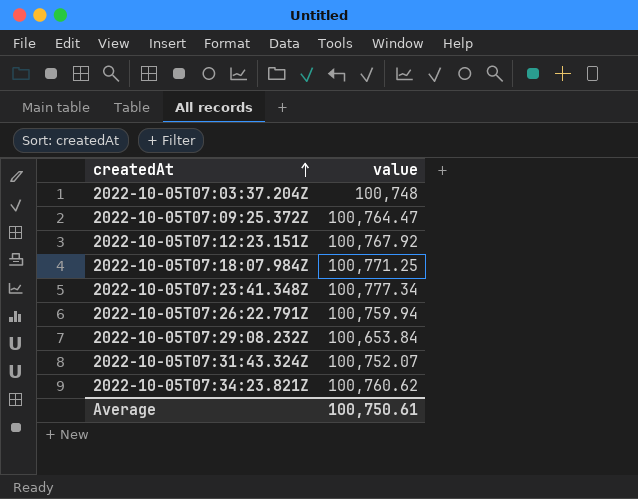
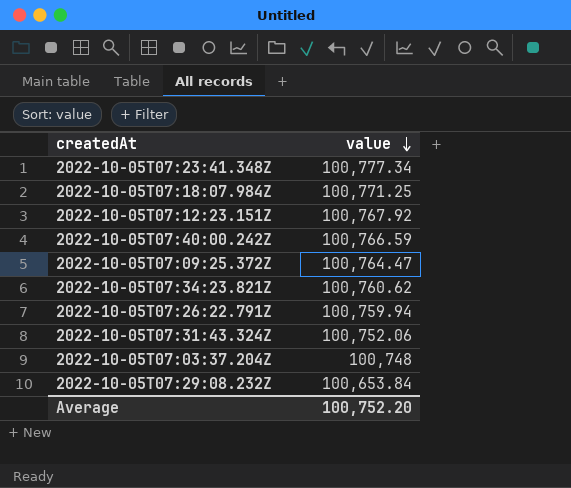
row order: createdAt ascending -> value descending
row 2022-10-05T07:40:00.242Z: none -> 100,766.59
2022-10-05T07:31:43.324Z | value: 100,752.07 -> 100,752.06
Average | value: 100,750.61 -> 100,752.20

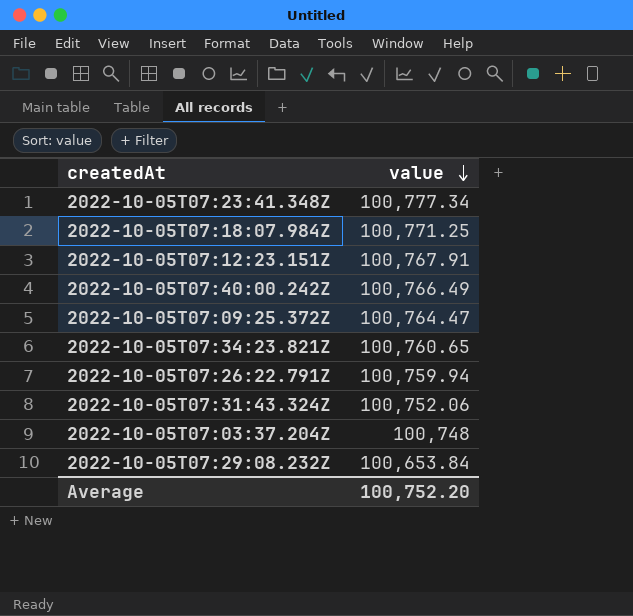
2022-10-05T07:12:23.151Z | value: 100,767.92 -> 100,767.91
2022-10-05T07:40:00.242Z | value: 100,766.59 -> 100,766.49
2022-10-05T07:34:23.821Z | value: 100,760.62 -> 100,760.65

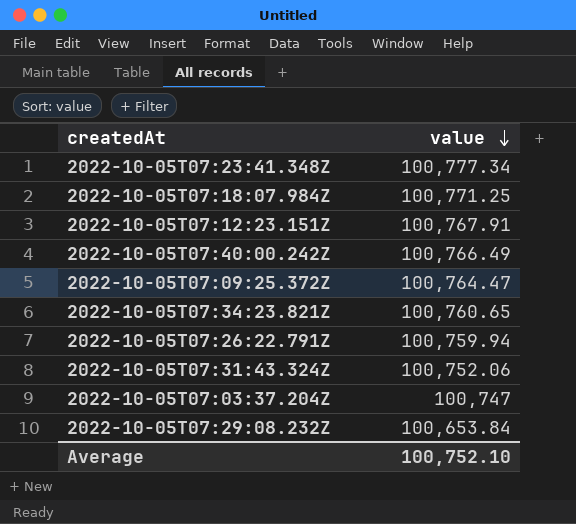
2022-10-05T07:03:37.204Z | value: 100,748 -> 100,747
Average | value: 100,752.20 -> 100,752.10

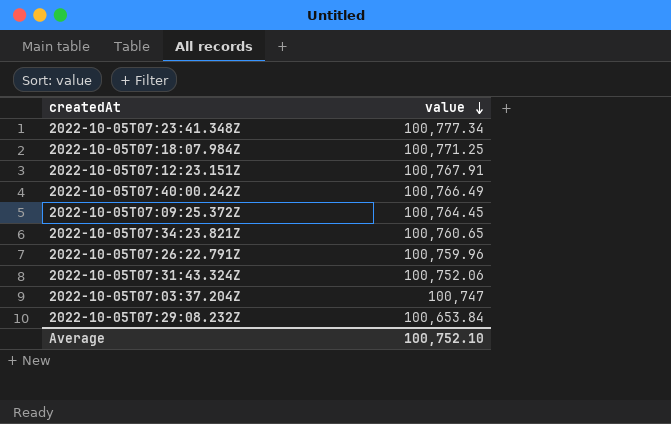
2022-10-05T07:09:25.372Z | value: 100,764.47 -> 100,764.45
2022-10-05T07:26:22.791Z | value: 100,759.94 -> 100,759.96

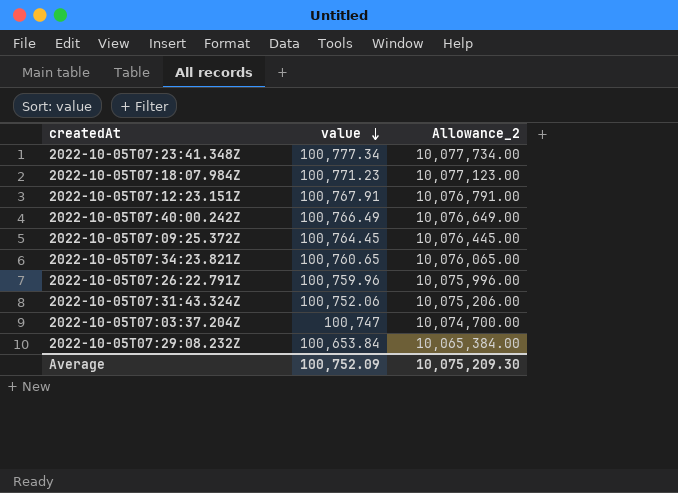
column Allowance_2 | formula: none -> [value] * 100
2022-10-05T07:18:07.984Z | value: 100,771.25 -> 100,771.23
Average | value: 100,752.10 -> 100,752.09

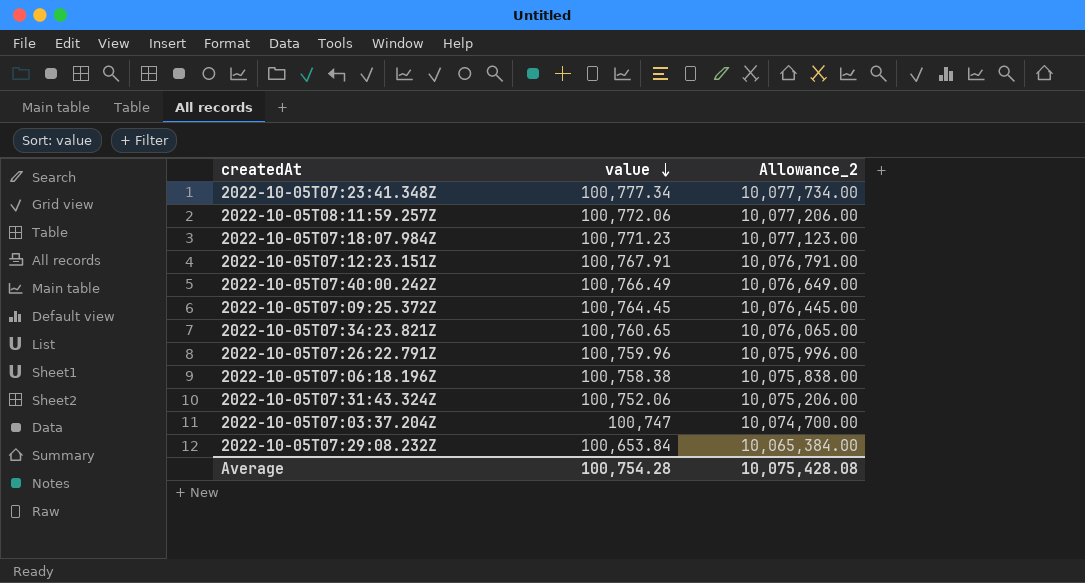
row 2022-10-05T08:11:59.257Z: none -> 100,772.06 | 10,077,206.00
row 2022-10-05T07:06:18.196Z: none -> 100,758.38 | 10,075,838.00
Average | value: 100,752.09 -> 100,754.28
Average | Allowance_2: 10,075,209.30 -> 10,075,428.08

